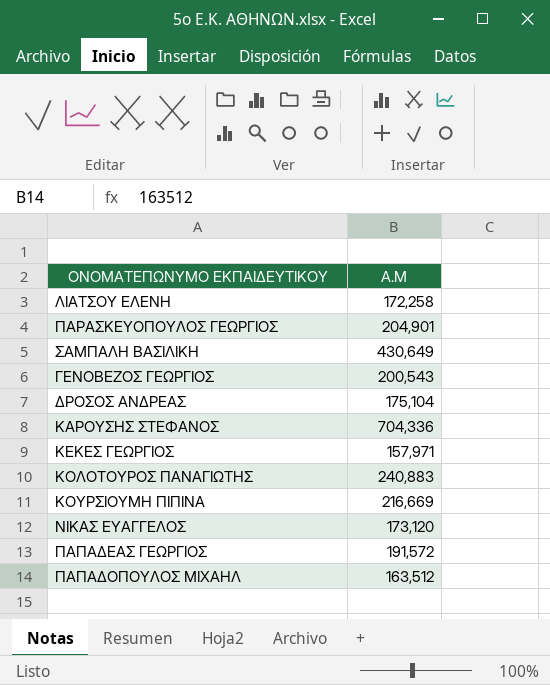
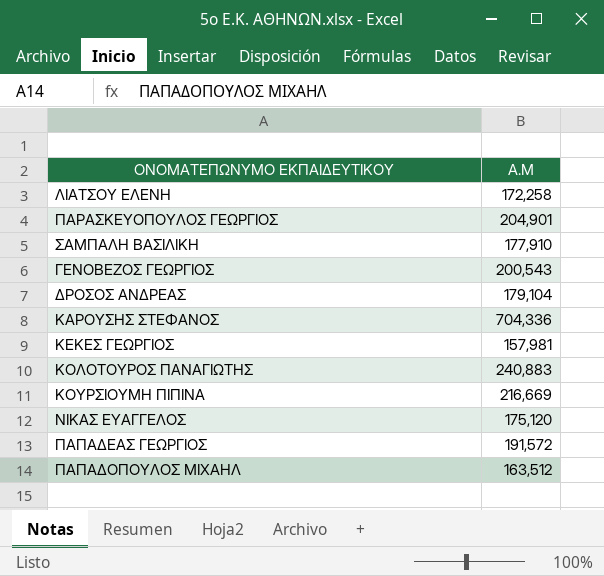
ΣΑΜΠΑΛΗ ΒΑΣΙΛΙΚΗ | Α.Μ: 430,649 -> 177,910
ΔΡΟΣΟΣ ΑΝΔΡΕΑΣ | Α.Μ: 175,104 -> 179,104
ΚΕΚΕΣ ΓΕΩΡΓΙΟΣ | Α.Μ: 157,971 -> 157,981
ΝΙΚΑΣ ΕΥΑΓΓΕΛΟΣ | Α.Μ: 173,120 -> 175,120

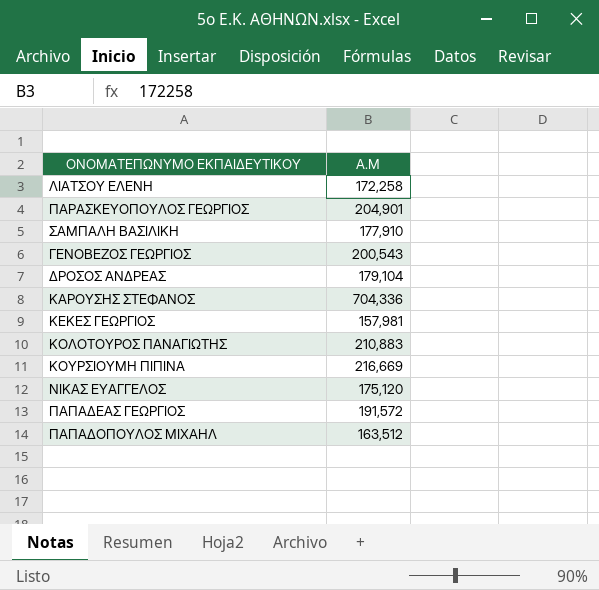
ΚΟΛΟΤΟΥΡΟΣ ΠΑΝΑΓΙΩΤΗΣ | Α.Μ: 240,883 -> 210,883

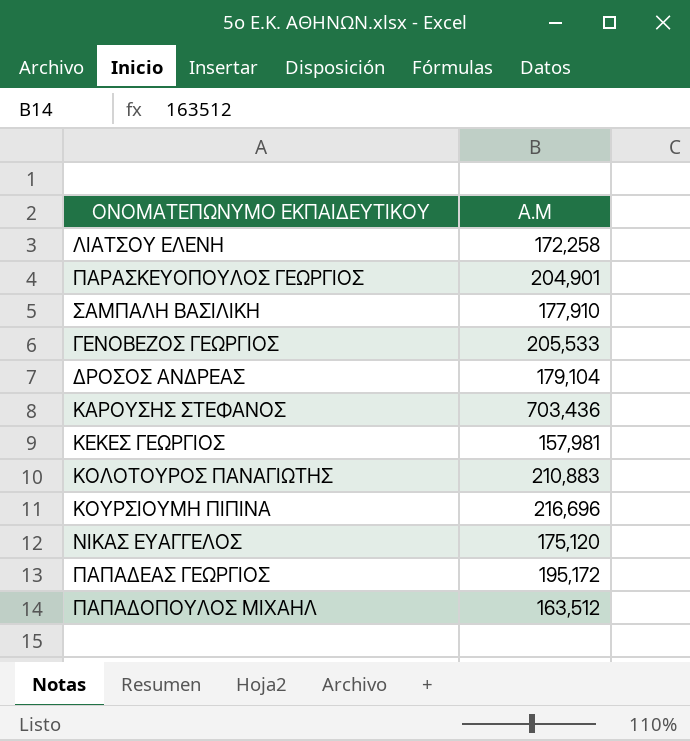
ΓΕΝΟΒΕΖΟΣ ΓΕΩΡΓΙΟΣ | Α.Μ: 200,543 -> 205,533
ΚΑΡΟΥΣΗΣ ΣΤΕΦΑΝΟΣ | Α.Μ: 704,336 -> 703,436
ΚΟΥΡΣΙΟΥΜΗ ΠΙΠΙΝΑ | Α.Μ: 216,669 -> 216,696
ΠΑΠΑΔΕΑΣ ΓΕΩΡΓΙΟΣ | Α.Μ: 191,572 -> 195,172

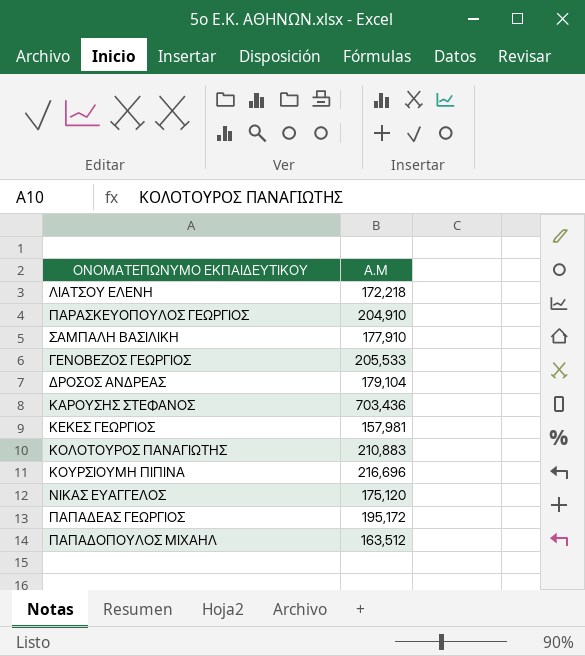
ΛΙΑΤΣΟΥ ΕΛΕΝΗ | Α.Μ: 172,258 -> 172,218
ΠΑΡΑΣΚΕΥΟΠΟΥΛΟΣ ΓΕΩΡΓΙΟΣ | Α.Μ: 204,901 -> 204,910

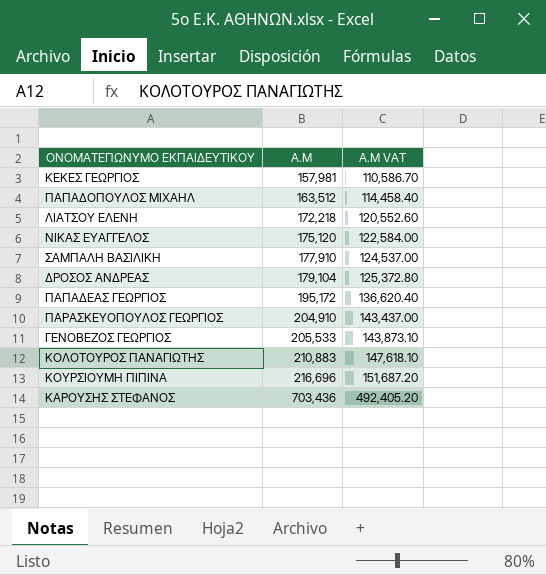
row order: none -> Α.Μ ascending
column Α.Μ VAT | formula: none -> [Α.Μ] * 0.7

